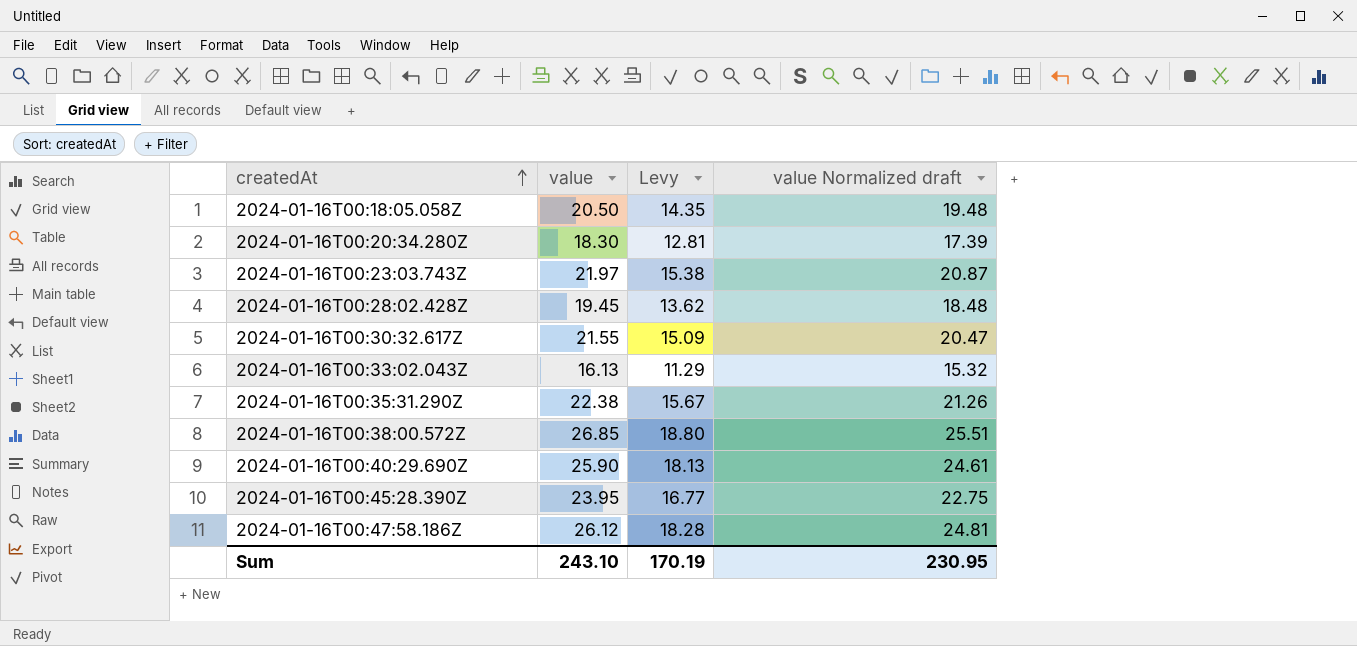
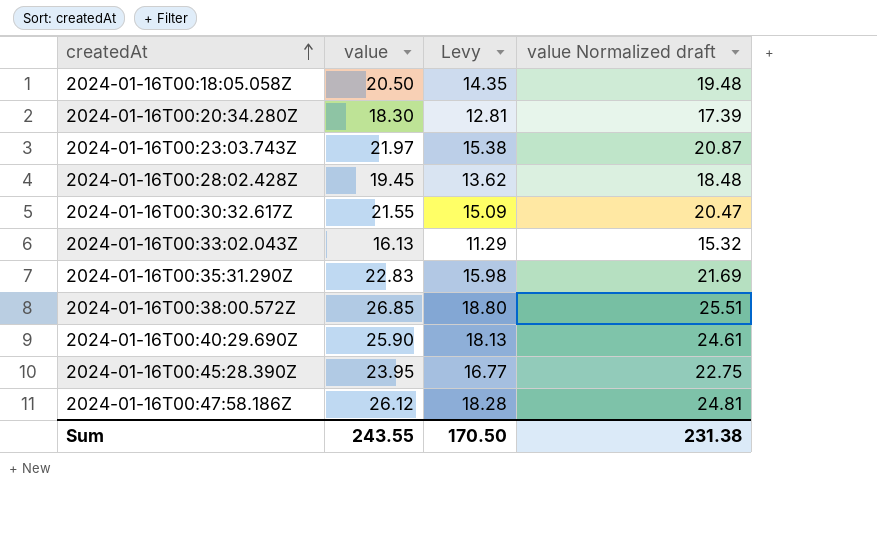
2024-01-16T00:35:31.290Z | value: 22.38 -> 22.83
2024-01-16T00:35:31.290Z | Levy: 15.67 -> 15.98
2024-01-16T00:35:31.290Z | value Normalized draft: 21.26 -> 21.69
Sum | value: 243.10 -> 243.55
Sum | Levy: 170.19 -> 170.50
Sum | value Normalized draft: 230.95 -> 231.38

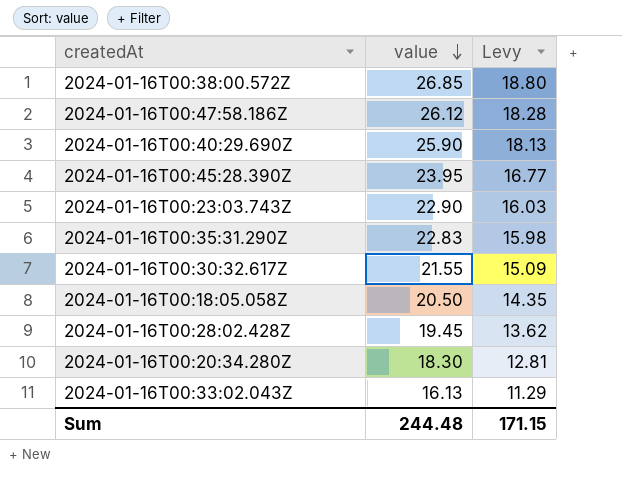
row order: createdAt ascending -> value descending
column value Normalized draft | formula: [value] * 0.95 -> none
2024-01-16T00:23:03.743Z | value: 21.97 -> 22.90
2024-01-16T00:23:03.743Z | Levy: 15.38 -> 16.03
Sum | value: 243.55 -> 244.48
Sum | Levy: 170.50 -> 171.15

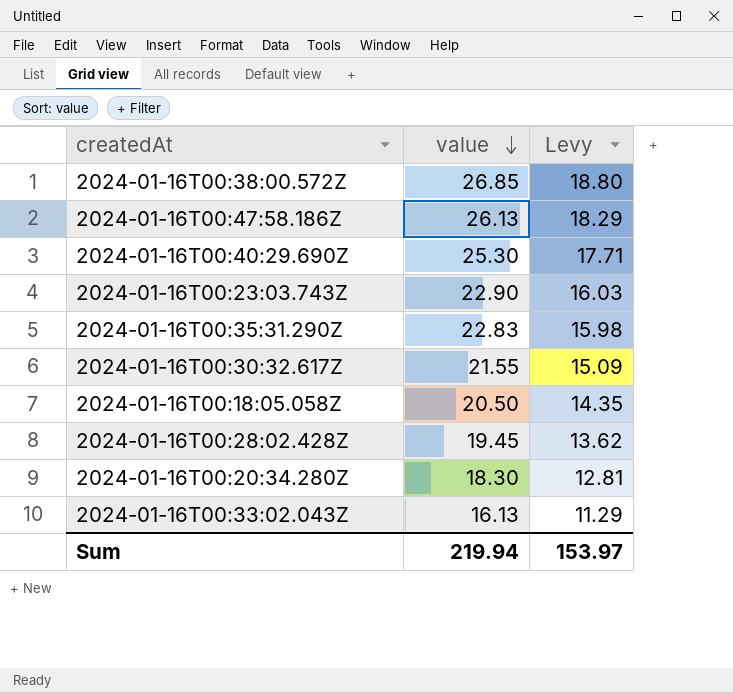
row 2024-01-16T00:45:28.390Z: 23.95 | 16.77 -> none
2024-01-16T00:47:58.186Z | value: 26.12 -> 26.13
2024-01-16T00:47:58.186Z | Levy: 18.28 -> 18.29
2024-01-16T00:40:29.690Z | value: 25.90 -> 25.30
2024-01-16T00:40:29.690Z | Levy: 18.13 -> 17.71
Sum | value: 244.48 -> 219.94
Sum | Levy: 171.15 -> 153.97

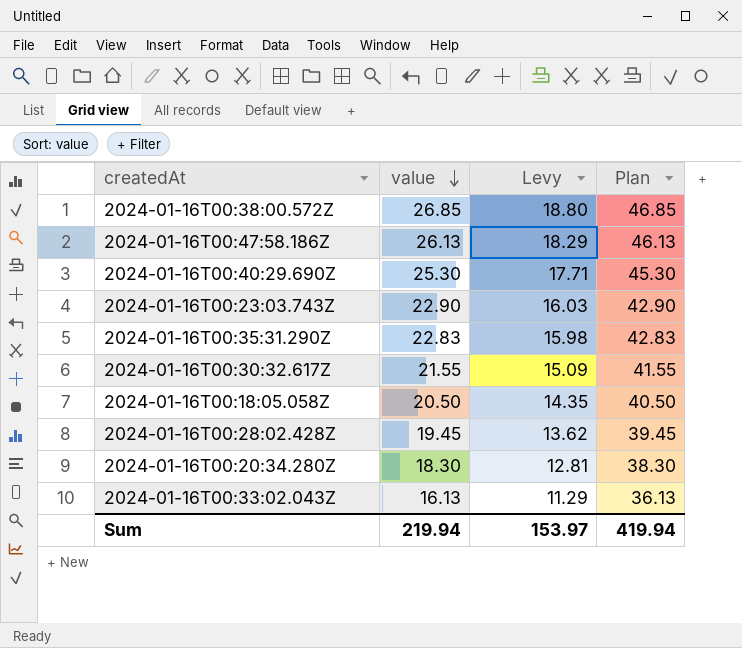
column Plan | formula: none -> [value] + 20

